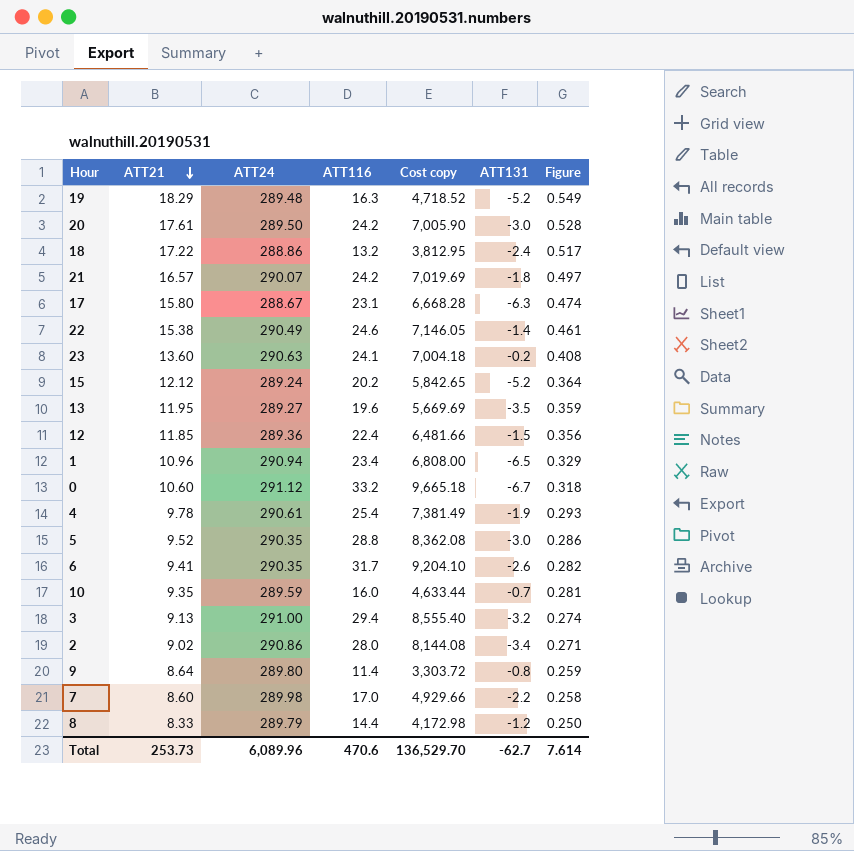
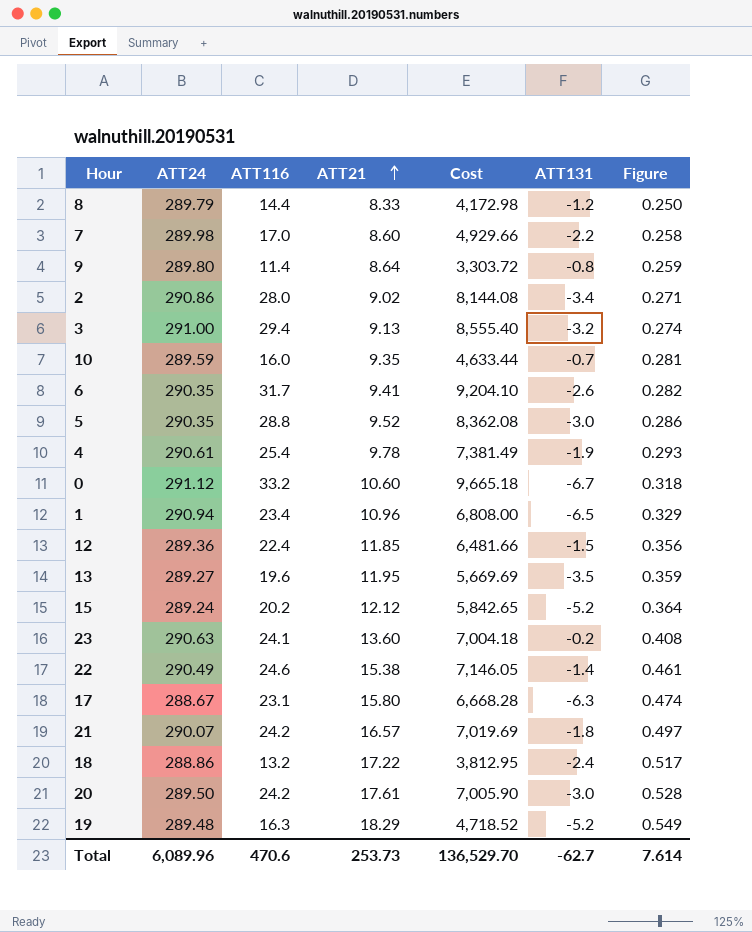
row order: ATT21 descending -> ATT21 ascending
column ATT21 | position: 2 -> 4
column name: Cost copy -> Cost

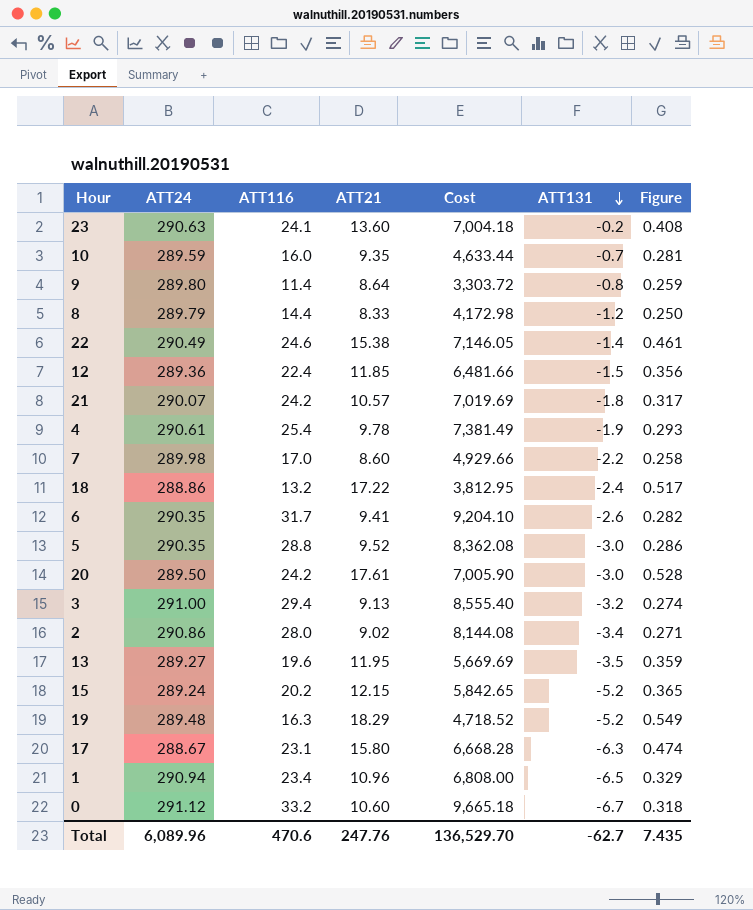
row order: ATT21 ascending -> ATT131 descending
21 | ATT21: 16.57 -> 10.57
21 | Figure: 0.497 -> 0.317
15 | ATT21: 12.12 -> 12.15
15 | Figure: 0.364 -> 0.365
Total | ATT21: 253.73 -> 247.76
Total | Figure: 7.614 -> 7.435

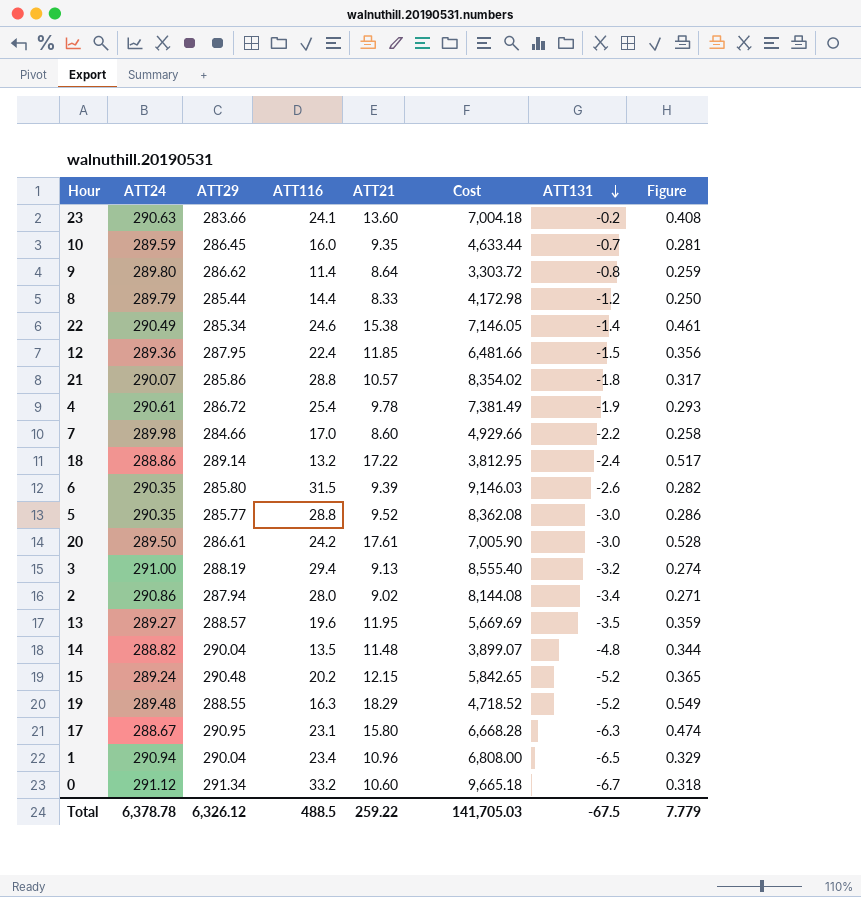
column ATT29 | position: none -> 3
21 | ATT116: 24.2 -> 28.8
21 | Cost: 7,019.69 -> 8,354.02
6 | ATT116: 31.7 -> 31.5
6 | ATT21: 9.41 -> 9.39
6 | Cost: 9,204.10 -> 9,146.03
row 14: none -> 288.82 | 290.04 | 13.5 | 11.48 | 3,899.07 | -4.8 | 0.344
Total | ATT24: 6,089.96 -> 6,378.78
Total | ATT116: 470.6 -> 488.5
Total | ATT21: 247.76 -> 259.22
Total | Cost: 136,529.70 -> 141,705.03
Total | ATT131: -62.7 -> -67.5
Total | Figure: 7.435 -> 7.779

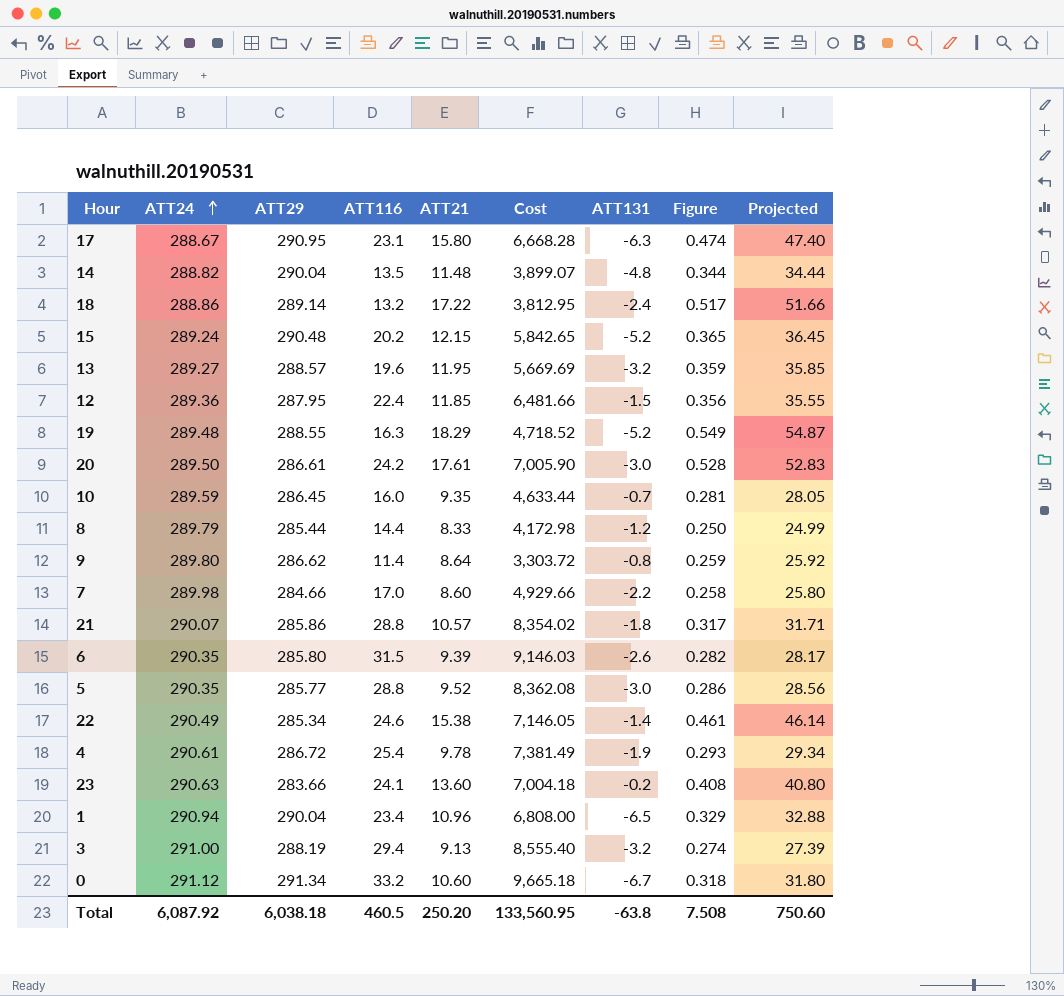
row order: ATT131 descending -> ATT24 ascending
column Projected | formula: none -> [ATT21] * 3
row 2: 290.86 | 287.94 | 28.0 | 9.02 | 8,144.08 | -3.4 | 0.271 -> none
13 | ATT131: -3.5 -> -3.2
Total | ATT24: 6,378.78 -> 6,087.92
Total | ATT29: 6,326.12 -> 6,038.18
Total | ATT116: 488.5 -> 460.5
Total | ATT21: 259.22 -> 250.20
Total | Cost: 141,705.03 -> 133,560.95
Total | ATT131: -67.5 -> -63.8
Total | Figure: 7.779 -> 7.508

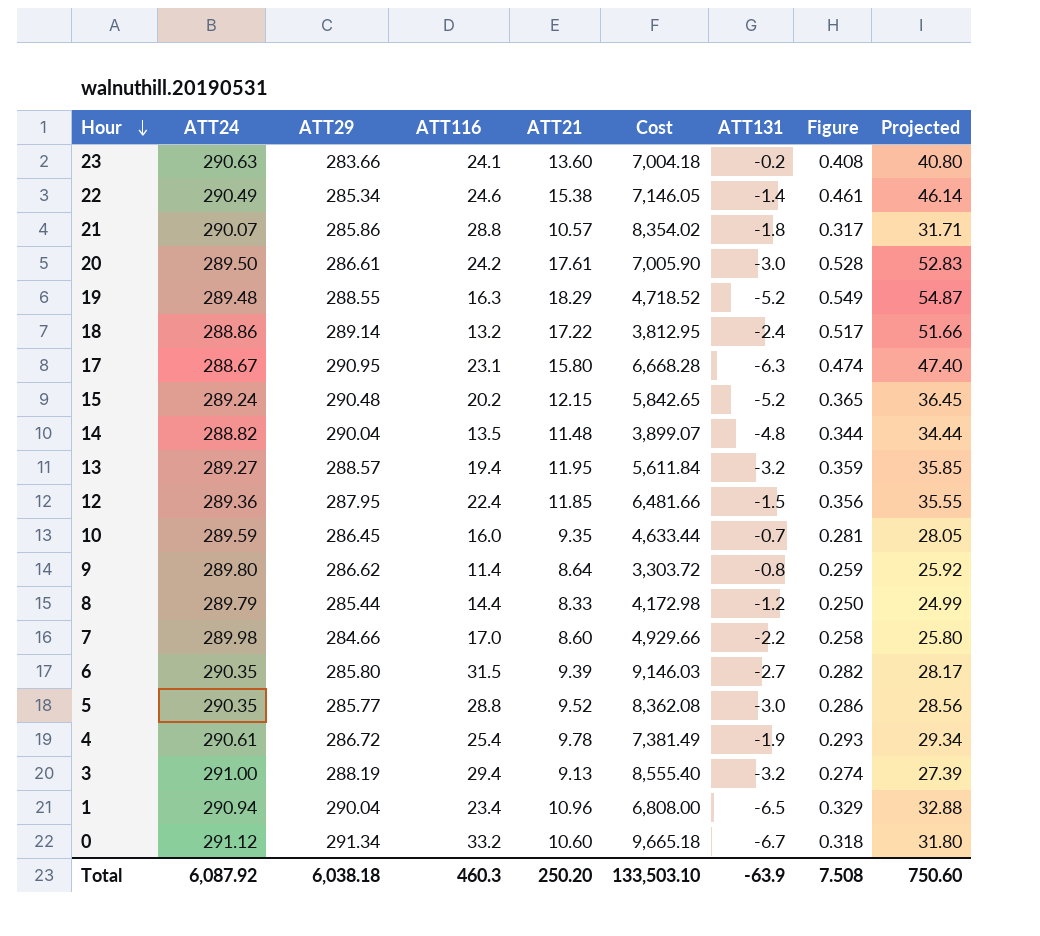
row order: ATT24 ascending -> Hour descending
13 | ATT116: 19.6 -> 19.4
13 | Cost: 5,669.69 -> 5,611.84
6 | ATT131: -2.6 -> -2.7
Total | ATT116: 460.5 -> 460.3
Total | Cost: 133,560.95 -> 133,503.10
Total | ATT131: -63.8 -> -63.9

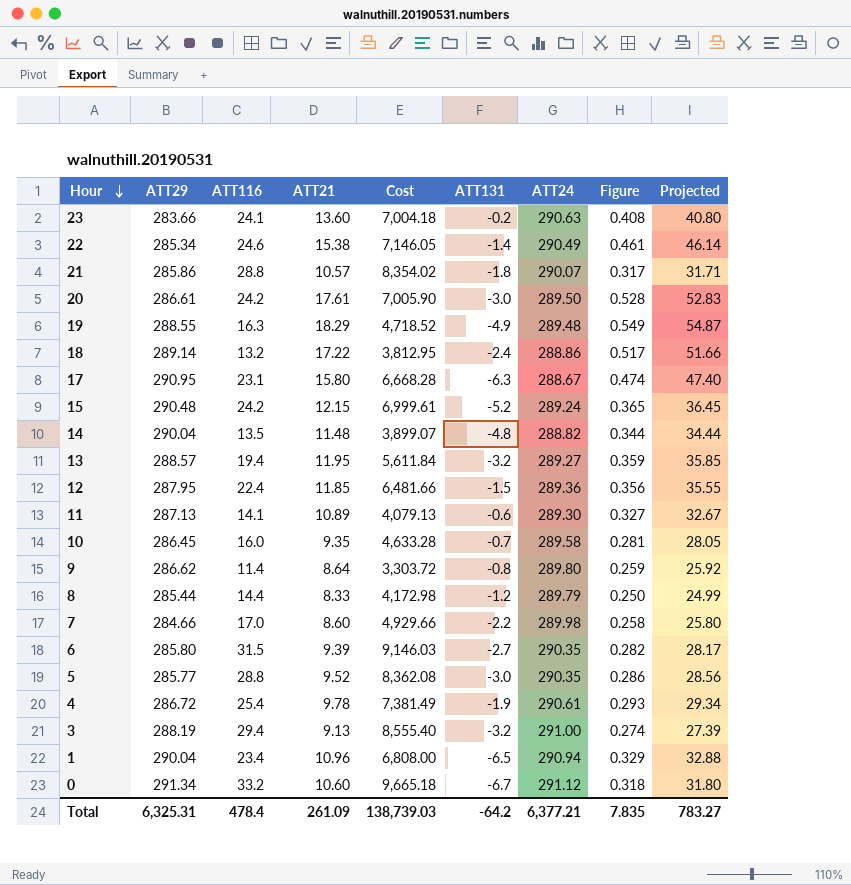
column ATT24 | position: 2 -> 7
19 | ATT131: -5.2 -> -4.9
15 | ATT116: 20.2 -> 24.2
15 | Cost: 5,842.65 -> 6,999.61
row 11: none -> 287.13 | 14.1 | 10.89 | 4,079.13 | -0.6 | 289.30 | 0.327 | 32.67
10 | Cost: 4,633.44 -> 4,633.28
10 | ATT24: 289.59 -> 289.58
Total | ATT29: 6,038.18 -> 6,325.31
Total | ATT116: 460.3 -> 478.4
Total | ATT21: 250.20 -> 261.09
Total | Cost: 133,503.10 -> 138,739.03
Total | ATT131: -63.9 -> -64.2
Total | ATT24: 6,087.92 -> 6,377.21
Total | Figure: 7.508 -> 7.835
Total | Projected: 750.60 -> 783.27

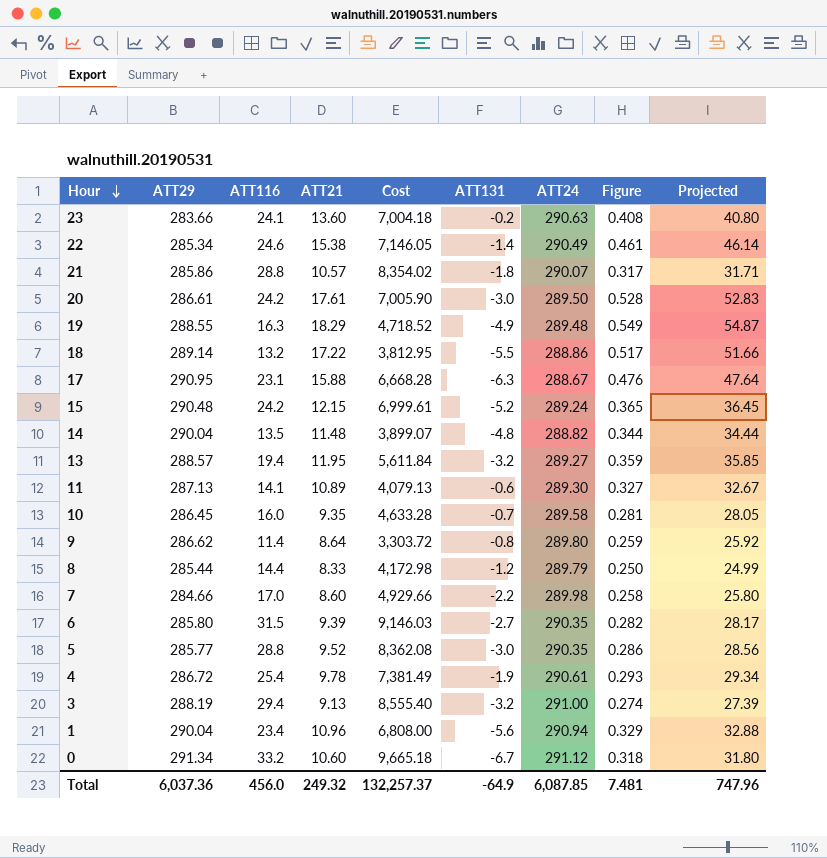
row 12: 287.95 | 22.4 | 11.85 | 6,481.66 | -1.5 | 289.36 | 0.356 | 35.55 -> none
18 | ATT131: -2.4 -> -5.5
17 | ATT21: 15.80 -> 15.88
17 | Figure: 0.474 -> 0.476
17 | Projected: 47.40 -> 47.64
1 | ATT131: -6.5 -> -5.6
Total | ATT29: 6,325.31 -> 6,037.36
Total | ATT116: 478.4 -> 456.0
Total | ATT21: 261.09 -> 249.32
Total | Cost: 138,739.03 -> 132,257.37
Total | ATT131: -64.2 -> -64.9
Total | ATT24: 6,377.21 -> 6,087.85
Total | Figure: 7.835 -> 7.481
Total | Projected: 783.27 -> 747.96

